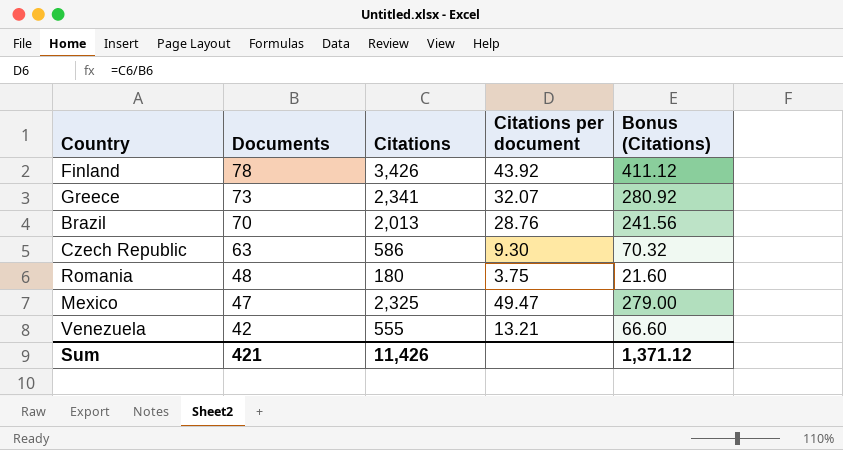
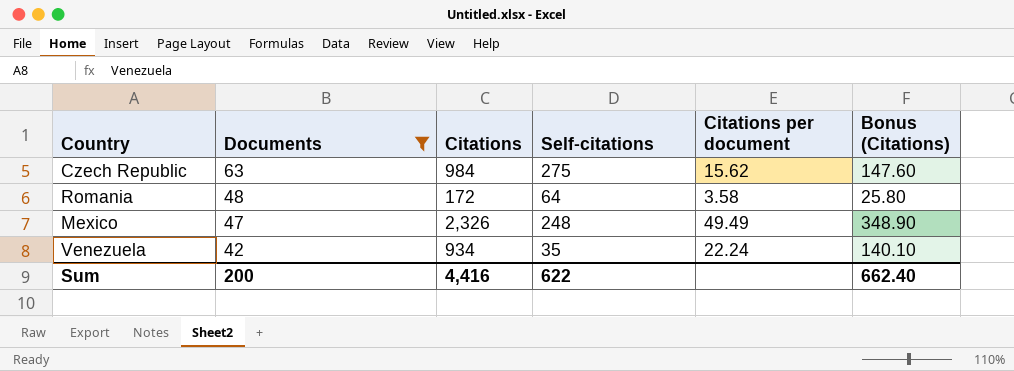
filter: none -> Documents <= 63
column Self-citations | position: none -> 4
column Bonus (Citations) | formula: [Citations] * 0.12 -> [Citations] * 0.15
Czech Republic | Citations: 586 -> 984
Czech Republic | Citations per document: 9.30 -> 15.62
Romania | Citations: 180 -> 172
Romania | Citations per document: 3.75 -> 3.58
Mexico | Citations: 2,325 -> 2,326
Mexico | Citations per document: 49.47 -> 49.49
Venezuela | Citations: 555 -> 934
Venezuela | Citations per document: 13.21 -> 22.24
Sum | Documents: 421 -> 200
Sum | Citations: 11,426 -> 4,416
Sum | Bonus (Citations): 1,371.12 -> 662.40

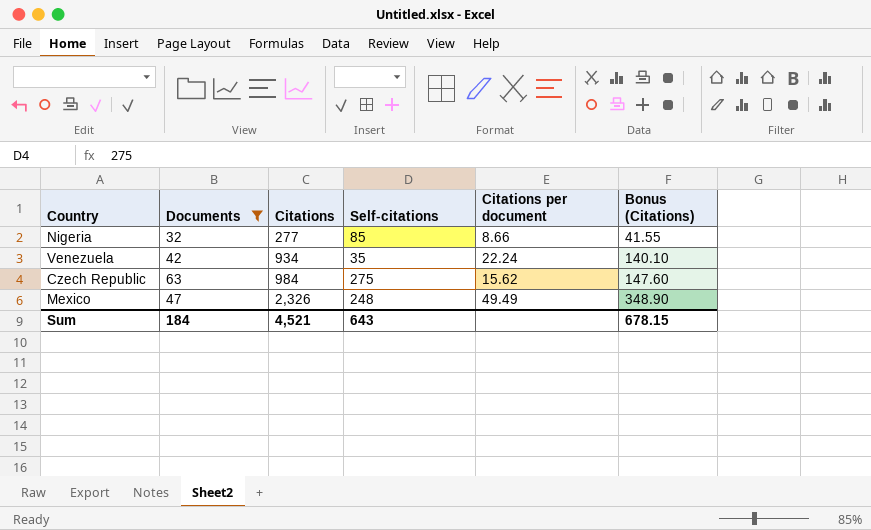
row order: Documents descending -> Citations ascending
row Romania: 48 | 172 | 64 | 3.58 | 25.80 -> none
row Nigeria: none -> 32 | 277 | 85 | 8.66 | 41.55
Sum | Documents: 200 -> 184
Sum | Citations: 4,416 -> 4,521
Sum | Self-citations: 622 -> 643
Sum | Bonus (Citations): 662.40 -> 678.15

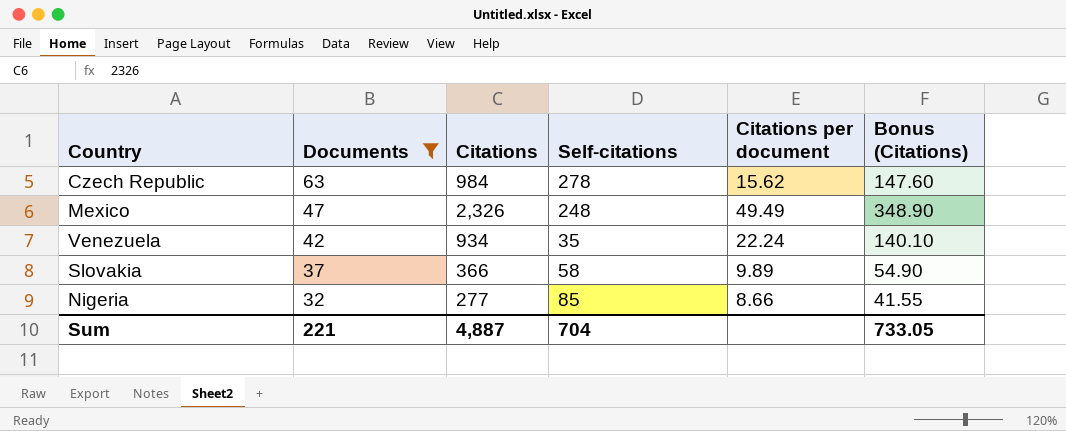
row order: Citations ascending -> Documents descending
Czech Republic | Self-citations: 275 -> 278
row Slovakia: none -> 37 | 366 | 58 | 9.89 | 54.90
Sum | Documents: 184 -> 221
Sum | Citations: 4,521 -> 4,887
Sum | Self-citations: 643 -> 704
Sum | Bonus (Citations): 678.15 -> 733.05

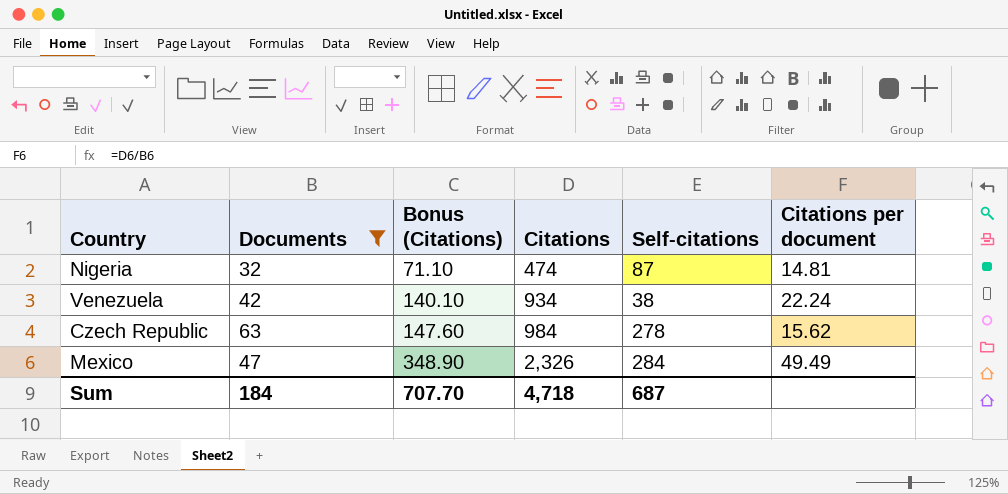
row order: Documents descending -> Bonus (Citations) ascending
column Bonus (Citations) | position: 6 -> 3
row Slovakia: 37 | 366 | 58 | 9.89 | 54.90 -> none
Nigeria | Bonus (Citations): 41.55 -> 71.10
Nigeria | Citations: 277 -> 474
Nigeria | Self-citations: 85 -> 87
Nigeria | Citations per document: 8.66 -> 14.81
Venezuela | Self-citations: 35 -> 38
Mexico | Self-citations: 248 -> 284
Sum | Documents: 221 -> 184
Sum | Bonus (Citations): 733.05 -> 707.70
Sum | Citations: 4,887 -> 4,718
Sum | Self-citations: 704 -> 687

